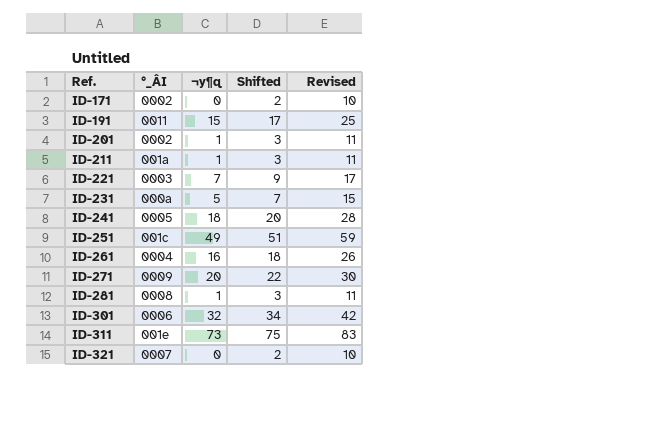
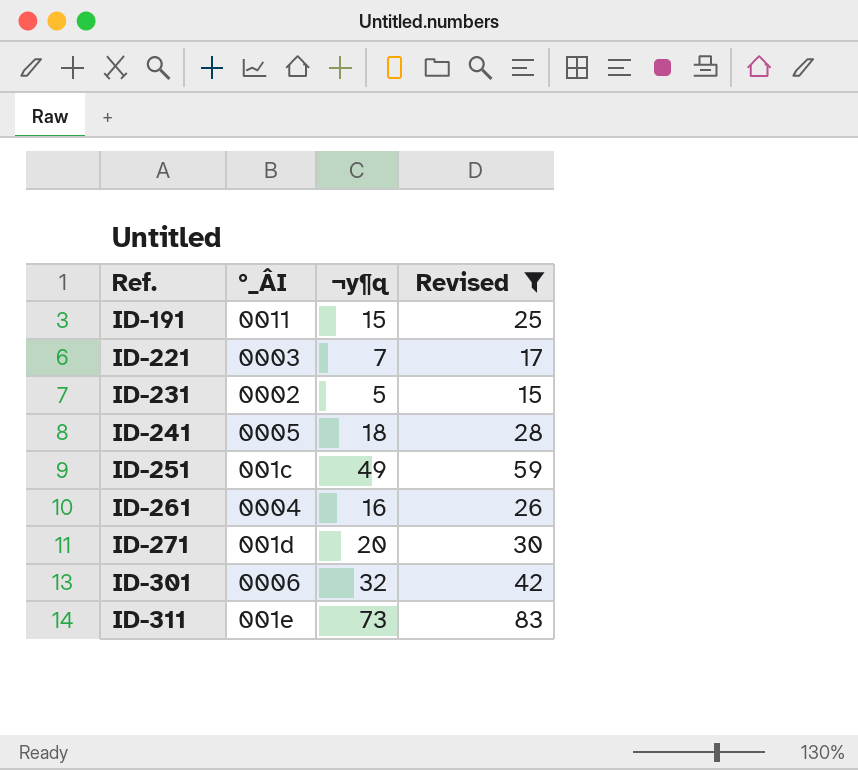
filter: none -> Revised >= 15
column Shifted | formula: [¬y¶q] + 2 -> none
ID-231 | °_ÂI: 000a -> 0002
ID-271 | °_ÂI: 0009 -> 001d

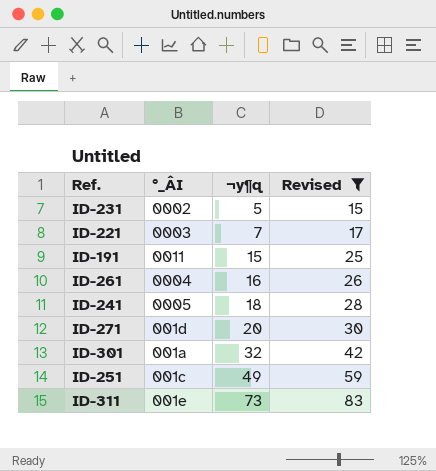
row order: Ref. ascending -> ¬y¶q ascending
ID-301 | °_ÂI: 0006 -> 001a

